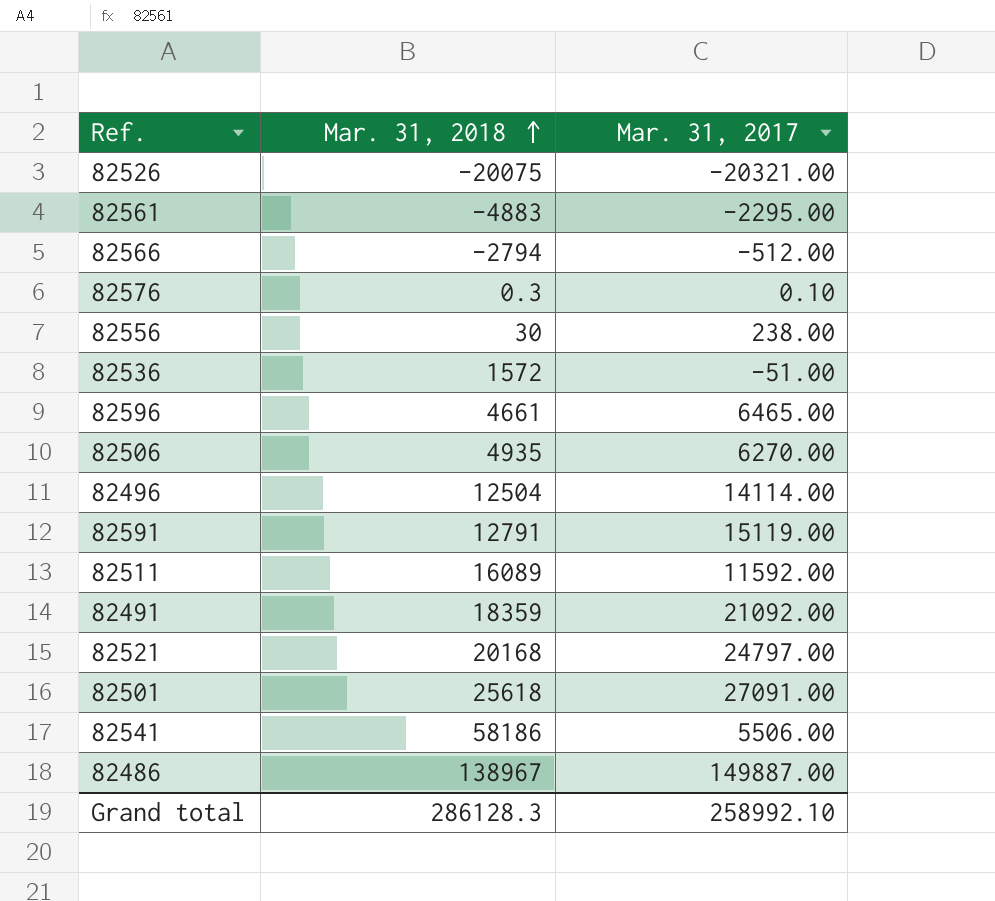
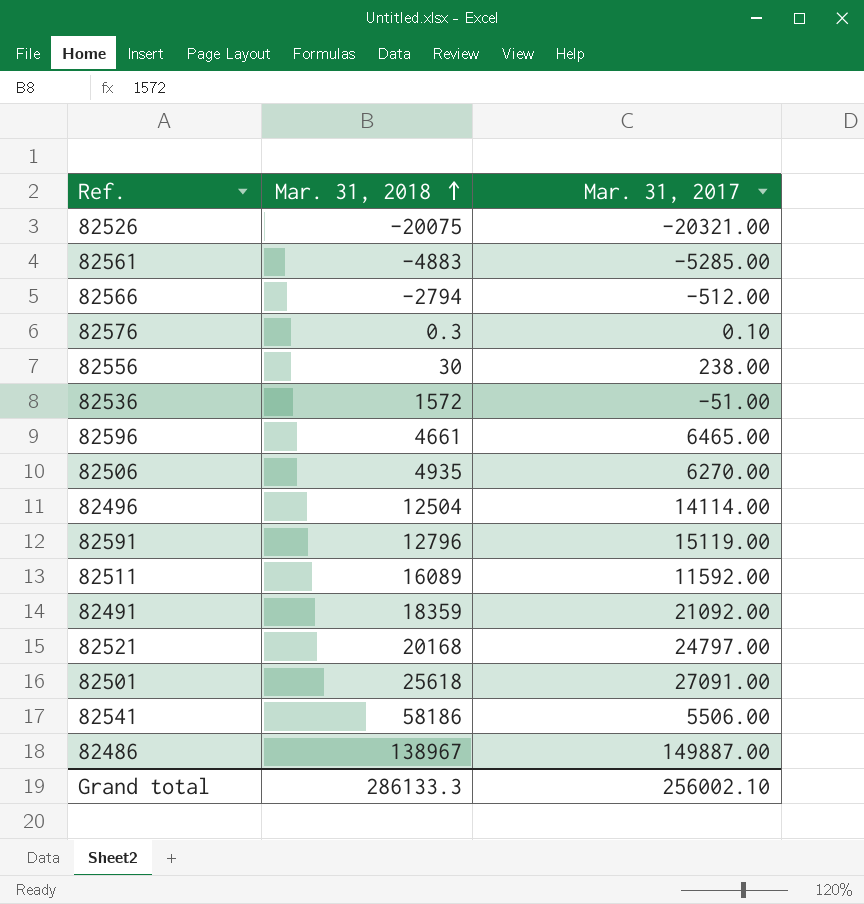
82561 | Mar. 31, 2017: -2295.00 -> -5285.00
82591 | Mar. 31, 2018: 12791 -> 12796
Grand total | Mar. 31, 2018: 286128.3 -> 286133.3
Grand total | Mar. 31, 2017: 258992.10 -> 256002.10

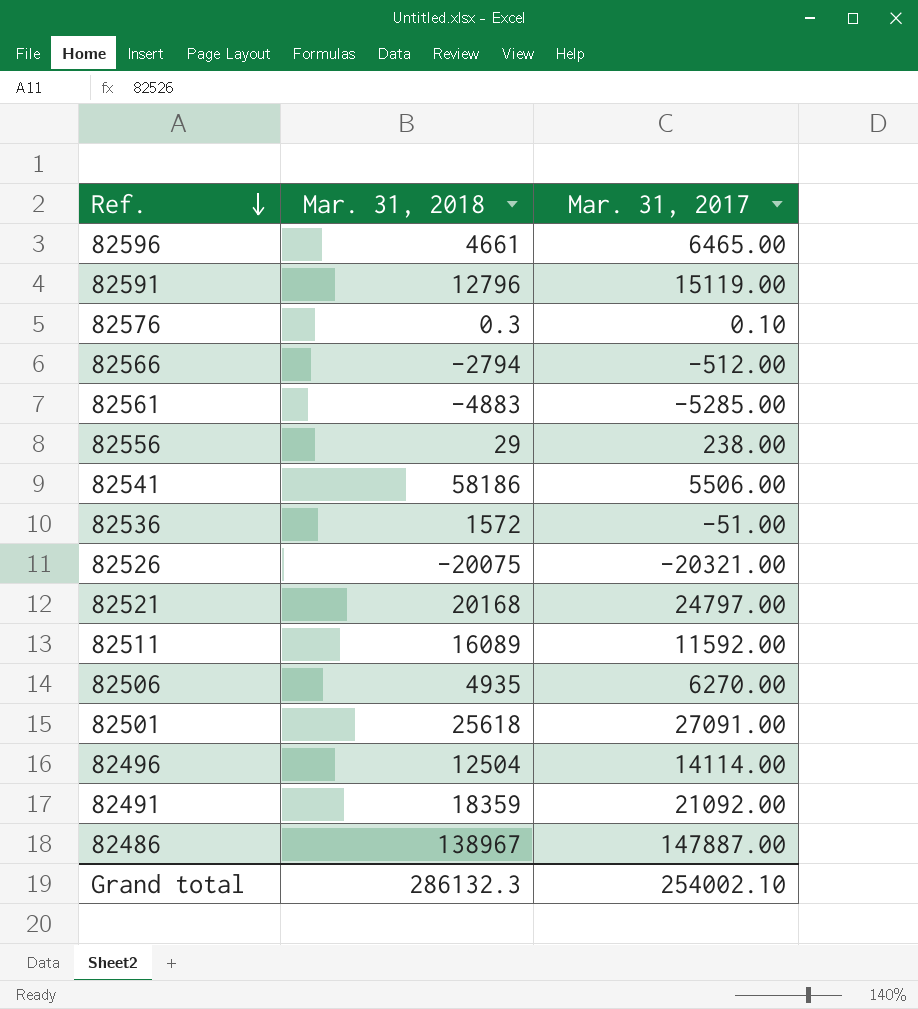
row order: Mar. 31, 2018 ascending -> Ref. descending
82556 | Mar. 31, 2018: 30 -> 29
82486 | Mar. 31, 2017: 149887.00 -> 147887.00
Grand total | Mar. 31, 2018: 286133.3 -> 286132.3
Grand total | Mar. 31, 2017: 256002.10 -> 254002.10

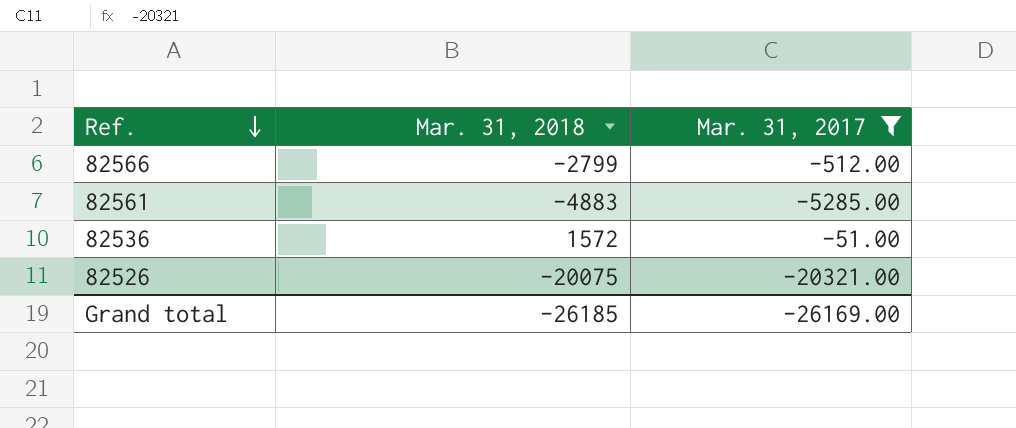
filter: none -> Mar. 31, 2017 <= -51.00
82566 | Mar. 31, 2018: -2794 -> -2799
Grand total | Mar. 31, 2018: 286132.3 -> -26185
Grand total | Mar. 31, 2017: 254002.10 -> -26169.00

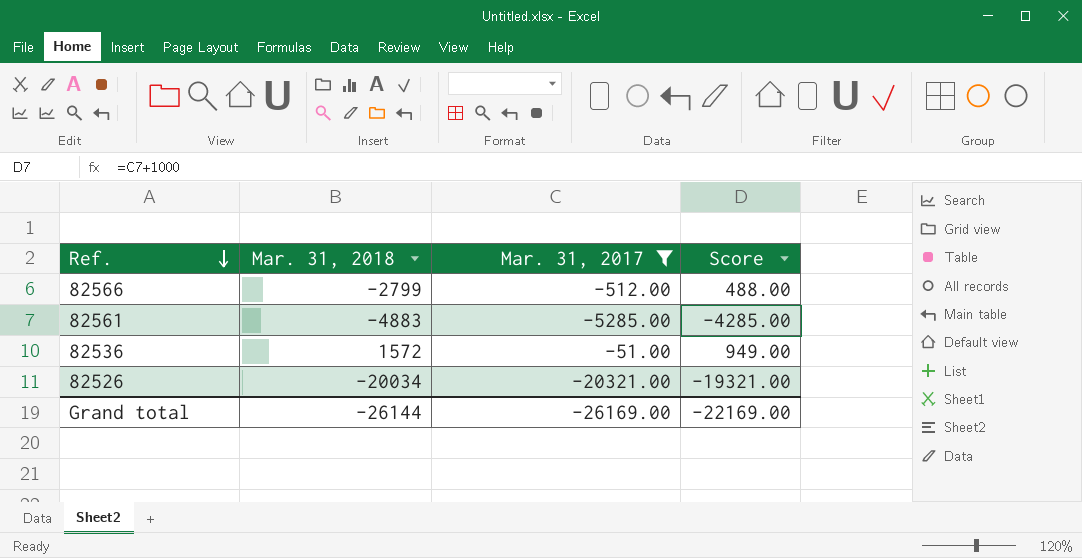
column Score | formula: none -> [Mar. 31, 2017] + 1000
82526 | Mar. 31, 2018: -20075 -> -20034
Grand total | Mar. 31, 2018: -26185 -> -26144

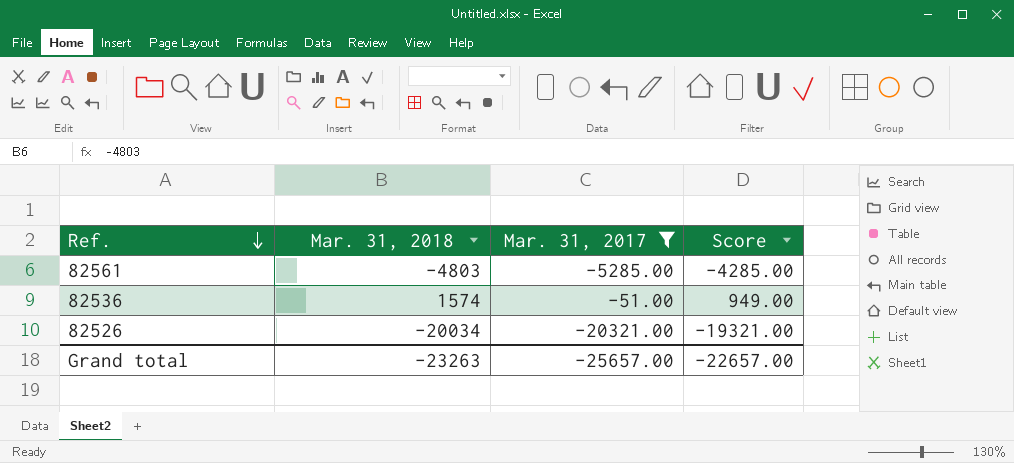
row 82566: -2799 | -512.00 | 488.00 -> none
82561 | Mar. 31, 2018: -4883 -> -4803
82536 | Mar. 31, 2018: 1572 -> 1574
Grand total | Mar. 31, 2018: -26144 -> -23263
Grand total | Mar. 31, 2017: -26169.00 -> -25657.00
Grand total | Score: -22169.00 -> -22657.00

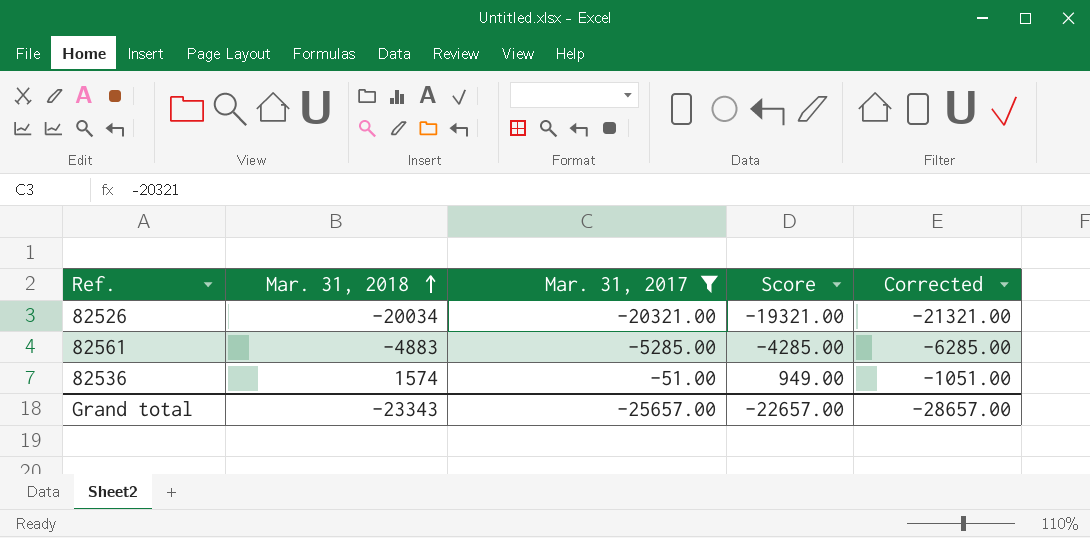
row order: Ref. descending -> Mar. 31, 2018 ascending
column Corrected | formula: none -> [Mar. 31, 2017] - 1000
82561 | Mar. 31, 2018: -4803 -> -4883
Grand total | Mar. 31, 2018: -23263 -> -23343

